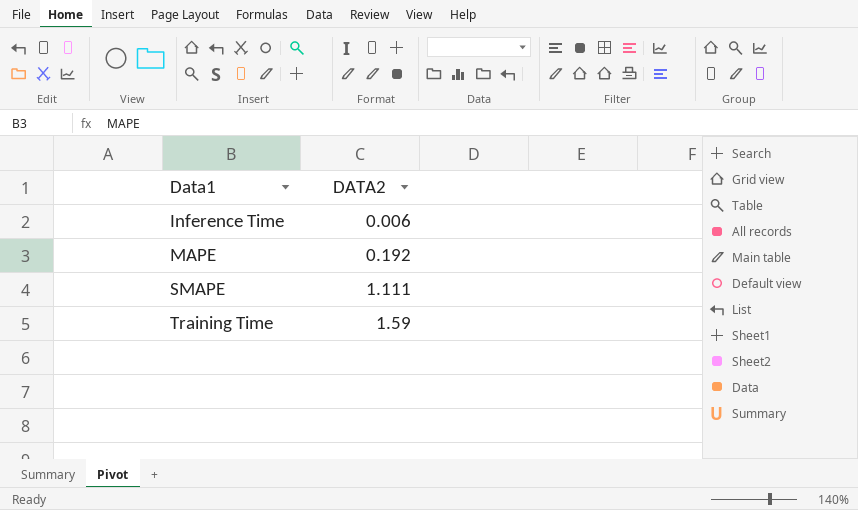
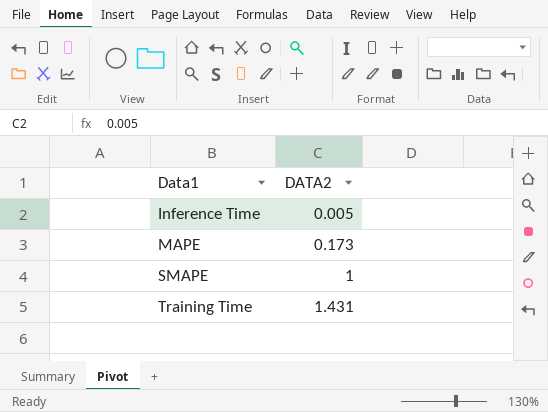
Inference Time | DATA2: 0.006 -> 0.005
MAPE | DATA2: 0.192 -> 0.173
SMAPE | DATA2: 1.111 -> 1
Training Time | DATA2: 1.59 -> 1.431

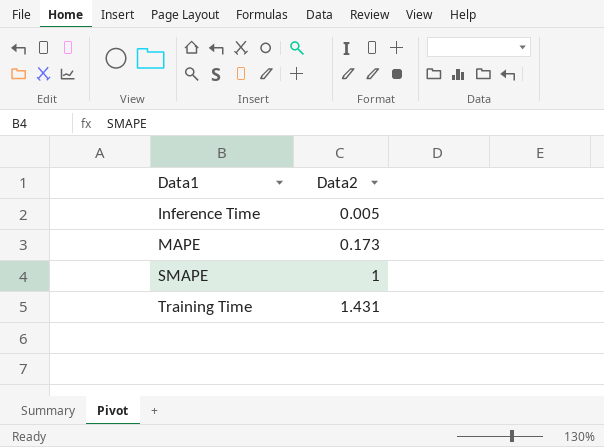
column name: DATA2 -> Data2

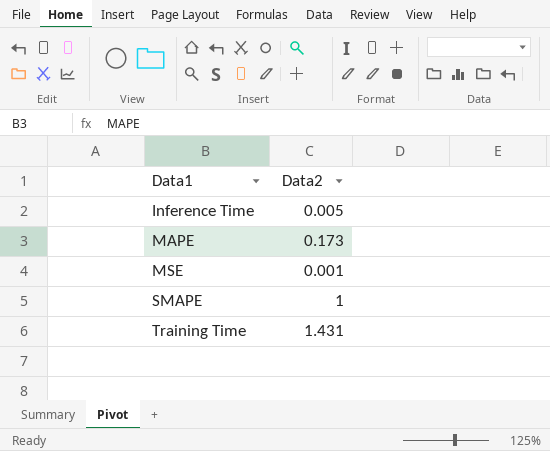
row MSE: none -> 0.001

